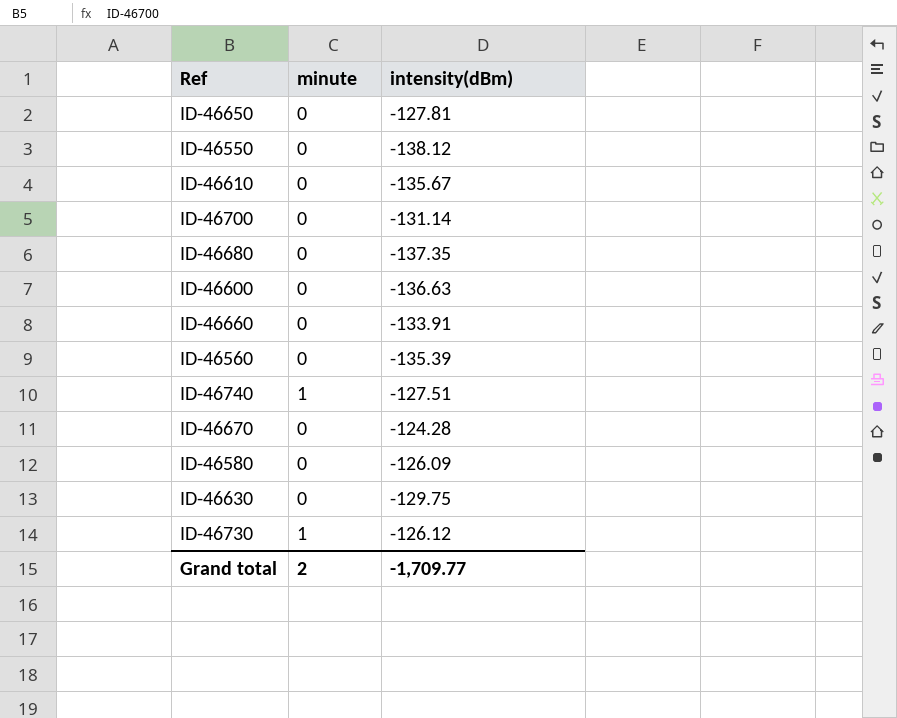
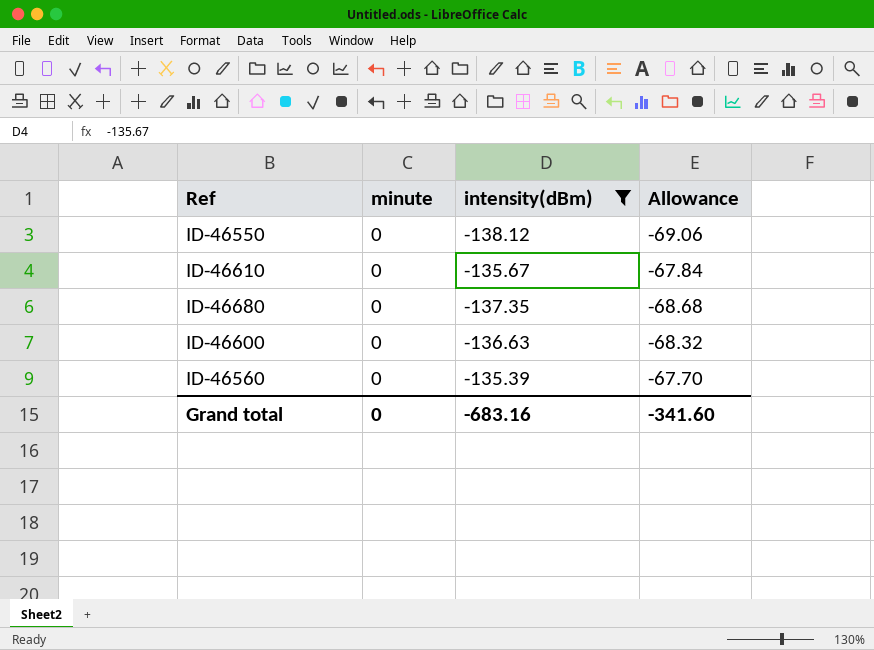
filter: none -> intensity(dBm) <= -135.39
column Allowance | formula: none -> [intensity(dBm)] * 0.5
Grand total | minute: 2 -> 0
Grand total | intensity(dBm): -1,709.77 -> -683.16

